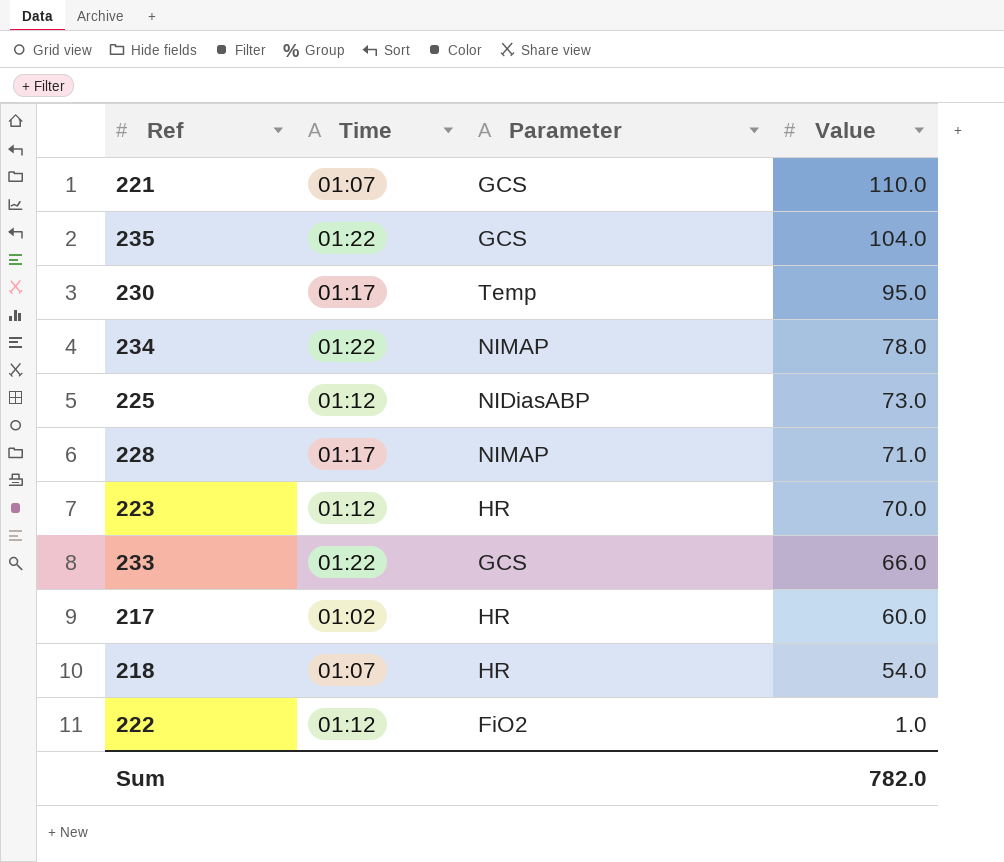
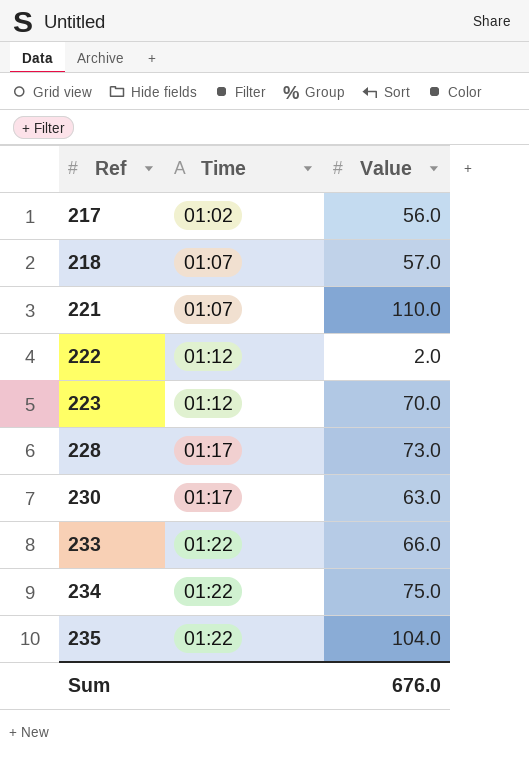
row order: Value descending -> Ref ascending
column Parameter | position: 3 -> none
row 225: 01:12 | NIDiasABP | 73.0 -> none
217 | Value: 60.0 -> 56.0
218 | Value: 54.0 -> 57.0
222 | Value: 1.0 -> 2.0
228 | Value: 71.0 -> 73.0
230 | Value: 95.0 -> 63.0
234 | Value: 78.0 -> 75.0
Sum | Value: 782.0 -> 676.0

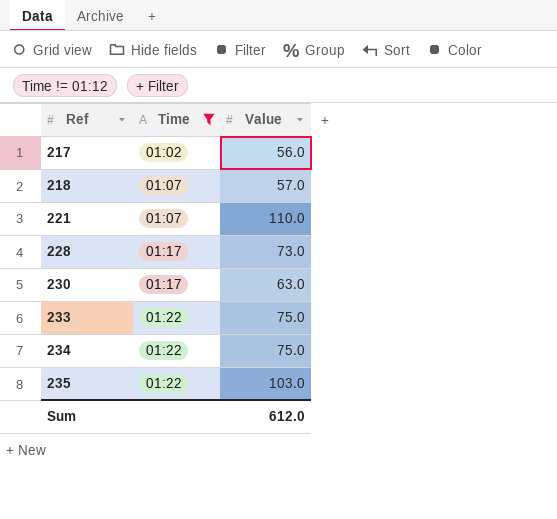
filter: none -> Time != 01:12
233 | Value: 66.0 -> 75.0
235 | Value: 104.0 -> 103.0
Sum | Value: 676.0 -> 612.0

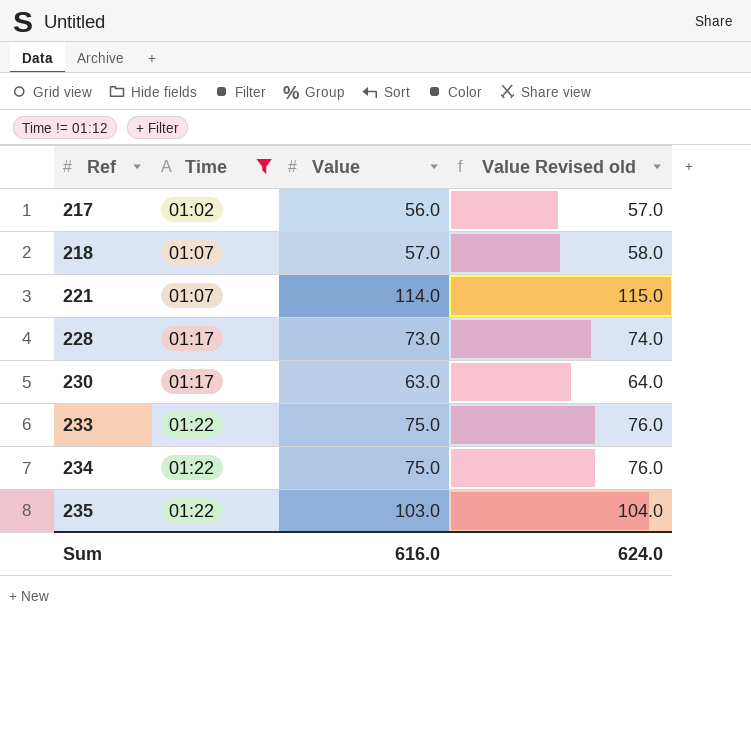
column Value Revised old | formula: none -> [Value] + 1
221 | Value: 110.0 -> 114.0
Sum | Value: 612.0 -> 616.0

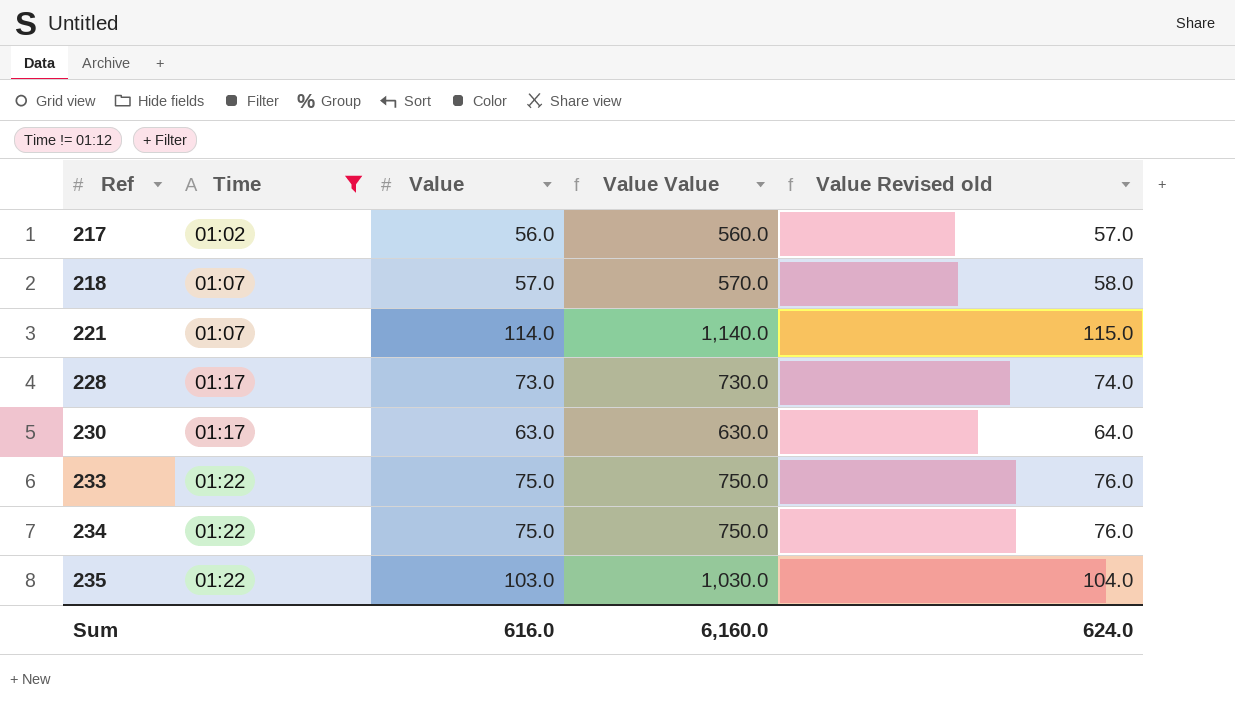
column Value Value | formula: none -> [Value] * 10

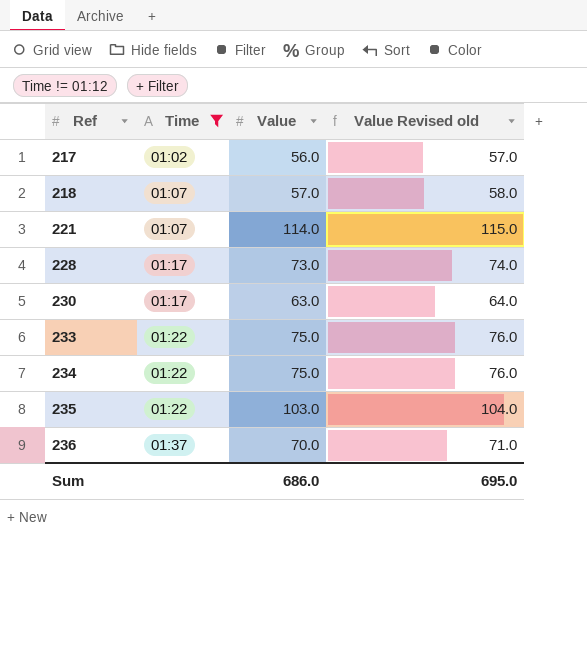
column Value Value | formula: [Value] * 10 -> none
row 236: none -> 01:37 | 70.0 | 71.0
Sum | Value: 616.0 -> 686.0
Sum | Value Revised old: 624.0 -> 695.0

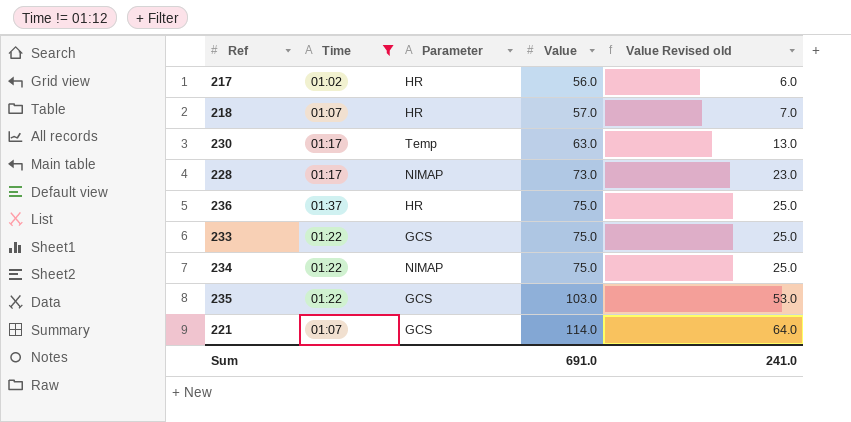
row order: Ref ascending -> Value ascending
column Parameter | position: none -> 3
column Value Revised old | formula: [Value] + 1 -> [Value] - 50
236 | Value: 70.0 -> 75.0
Sum | Value: 686.0 -> 691.0
Sum | Value Revised old: 695.0 -> 241.0

